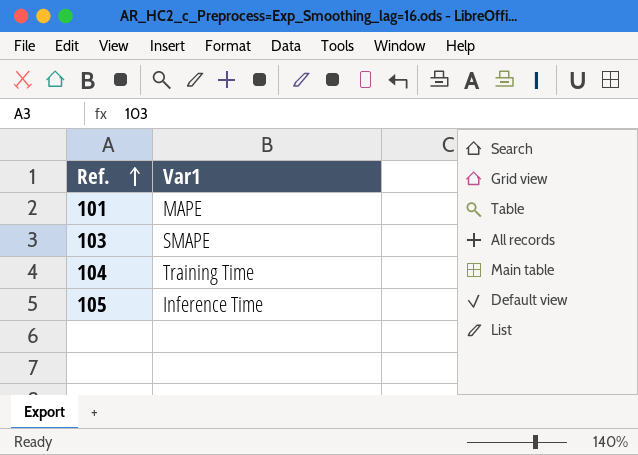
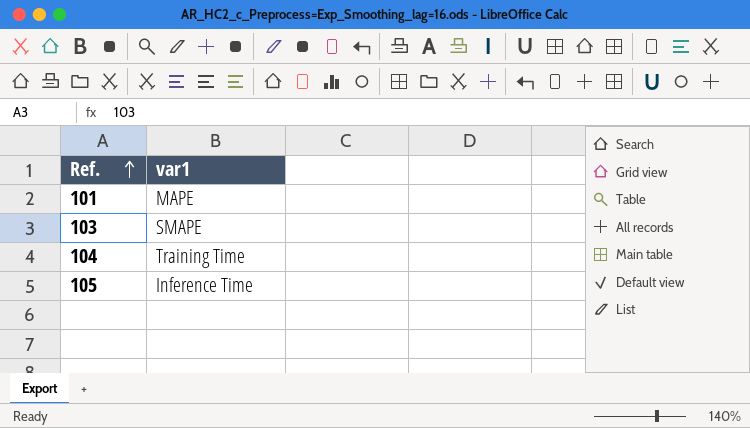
column name: Var1 -> var1

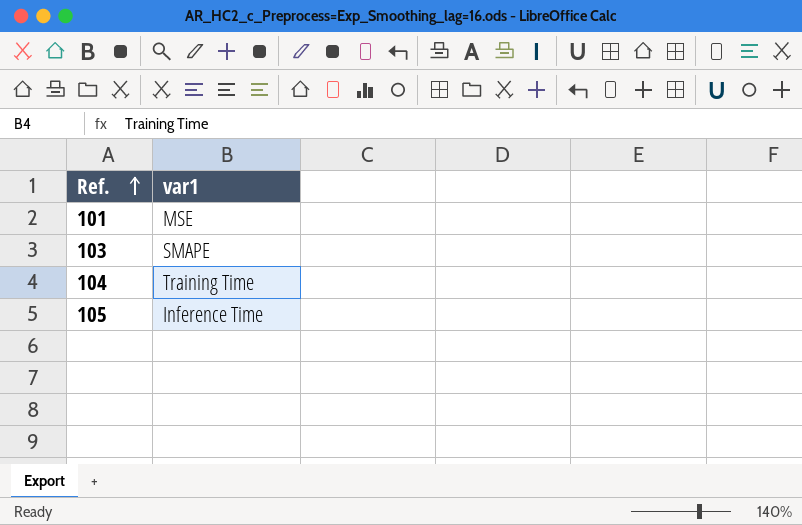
101 | var1: MAPE -> MSE

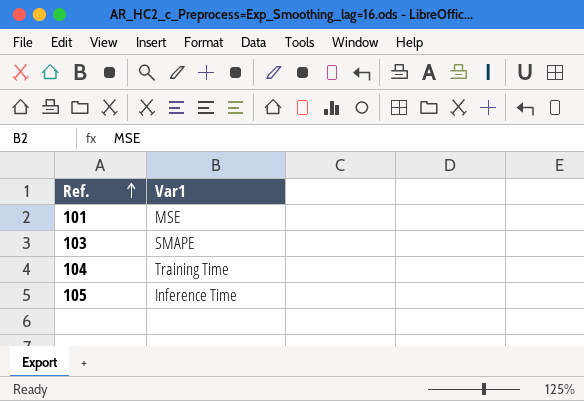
column name: var1 -> Var1

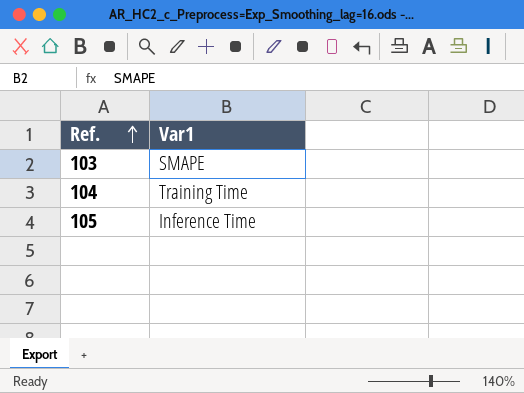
row 101: MSE -> none

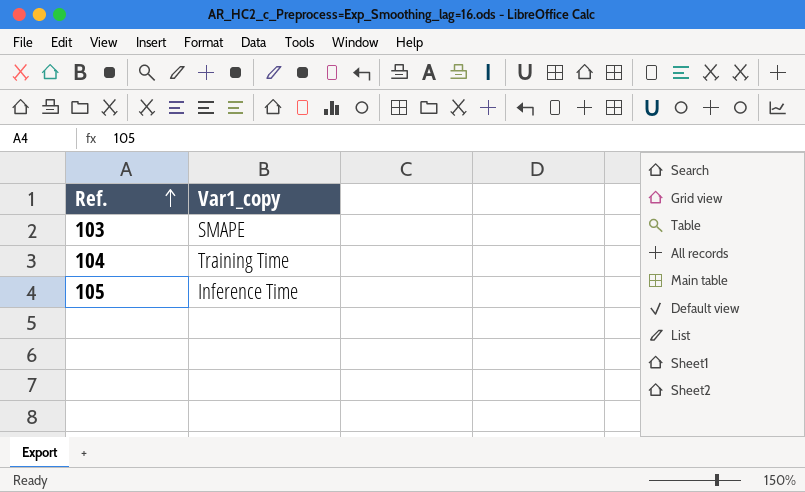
column name: Var1 -> Var1_copy

